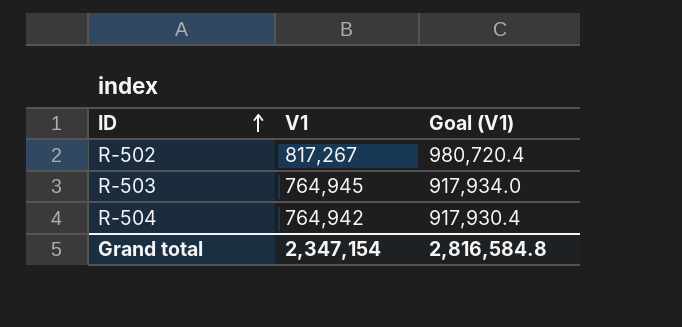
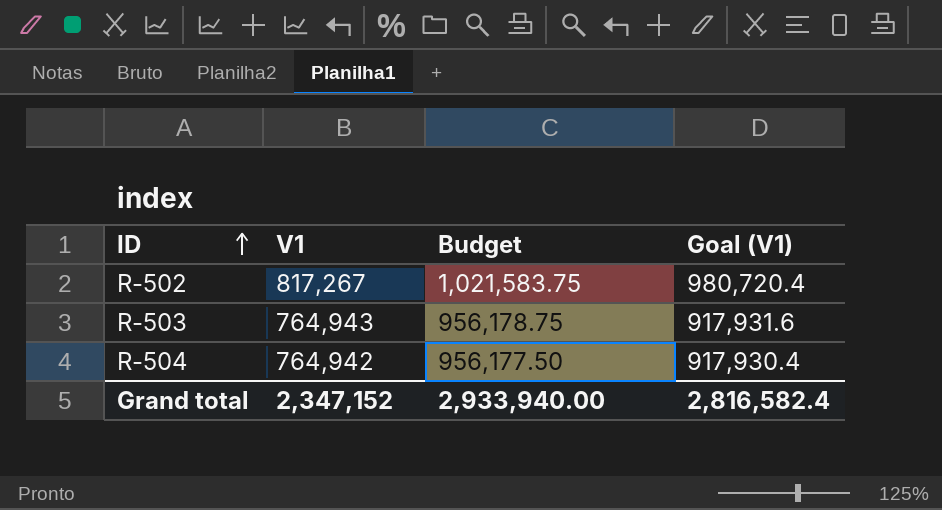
column Budget | formula: none -> [V1] * 1.25
R-503 | V1: 764,945 -> 764,943
R-503 | Goal (V1): 917,934.0 -> 917,931.6
Grand total | V1: 2,347,154 -> 2,347,152
Grand total | Goal (V1): 2,816,584.8 -> 2,816,582.4

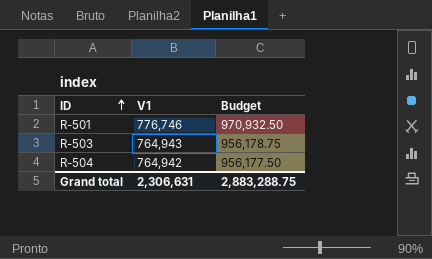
column Goal (V1) | formula: [V1] * 1.2 -> none
row R-502: 817,267 | 1,021,583.75 | 980,720.4 -> none
row R-501: none -> 776,746 | 970,932.50
Grand total | V1: 2,347,152 -> 2,306,631
Grand total | Budget: 2,933,940.00 -> 2,883,288.75

